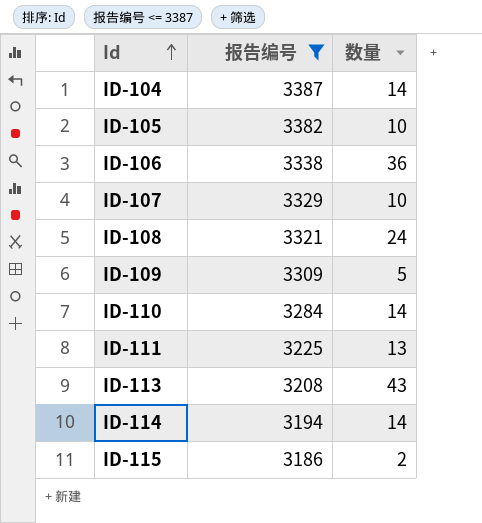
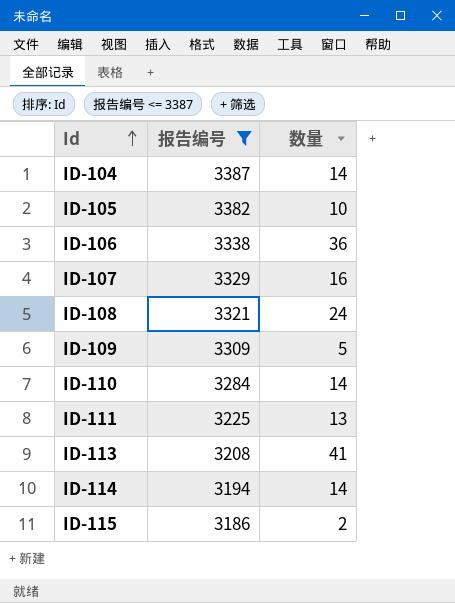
ID-107 | 数量: 10 -> 16
ID-113 | 数量: 43 -> 41

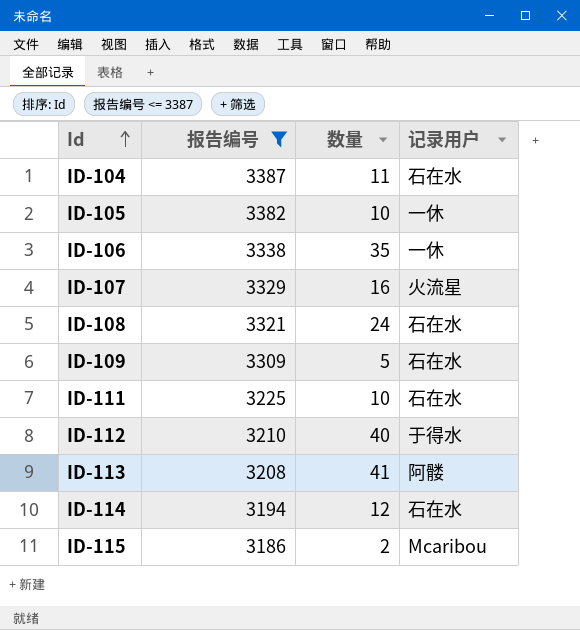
column 记录用户 | position: none -> 4
row ID-110: 3284 | 14 -> none
ID-104 | 数量: 14 -> 11
ID-106 | 数量: 36 -> 35
ID-111 | 数量: 13 -> 10
row ID-112: none -> 3210 | 40 | 于得水
ID-114 | 数量: 14 -> 12

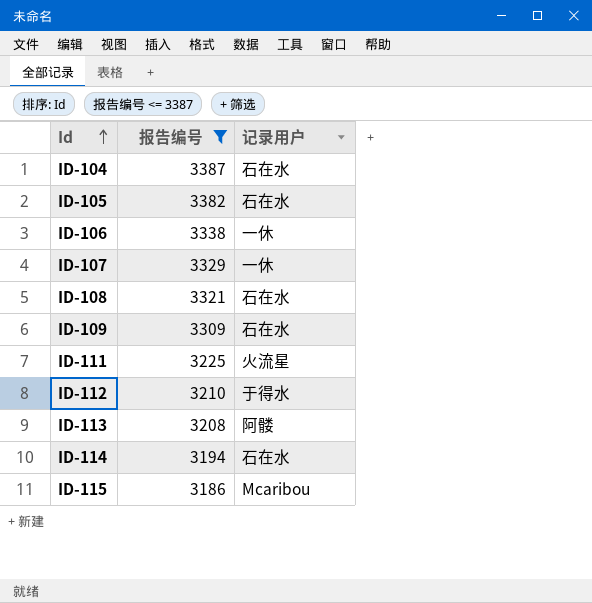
column 数量 | position: 3 -> none
ID-105 | 记录用户: 一休 -> 石在水
ID-107 | 记录用户: 火流星 -> 一休
ID-111 | 记录用户: 石在水 -> 火流星

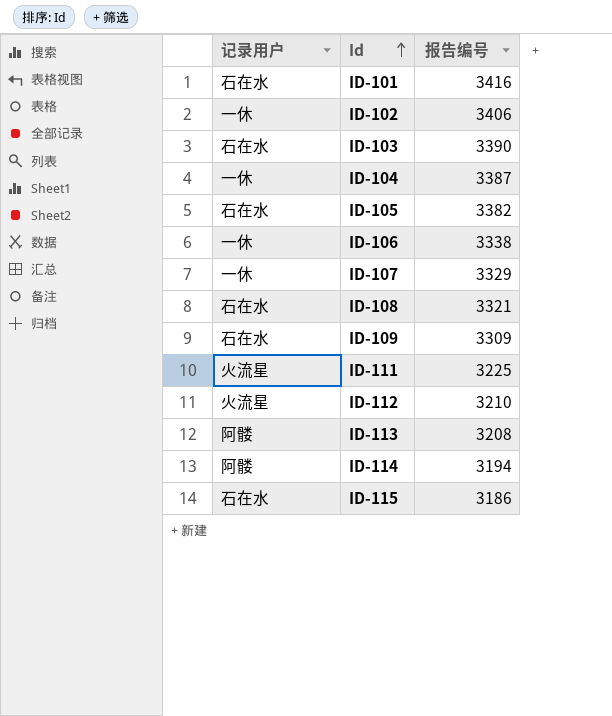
filter: 报告编号 <= 3387 -> none
column 记录用户 | position: 3 -> 1
ID-104 | 记录用户: 石在水 -> 一休
ID-112 | 记录用户: 于得水 -> 火流星
ID-114 | 记录用户: 石在水 -> 阿髅
ID-115 | 记录用户: Mcaribou -> 石在水

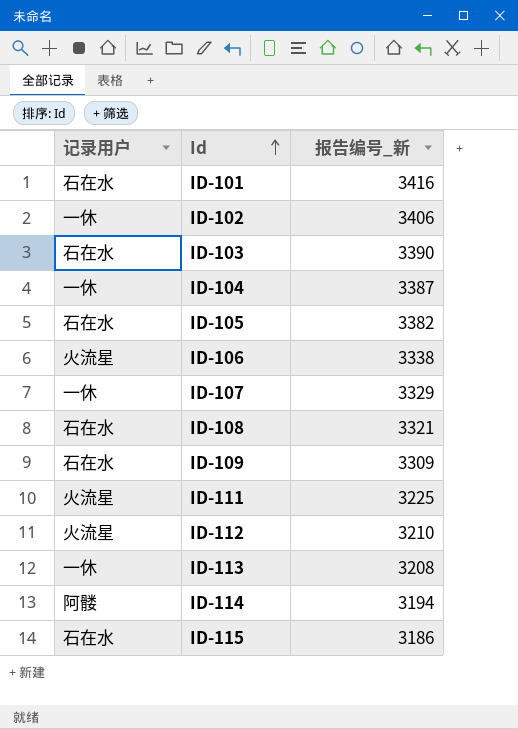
column name: 报告编号 -> 报告编号_新
ID-106 | 记录用户: 一休 -> 火流星
ID-113 | 记录用户: 阿髅 -> 一休

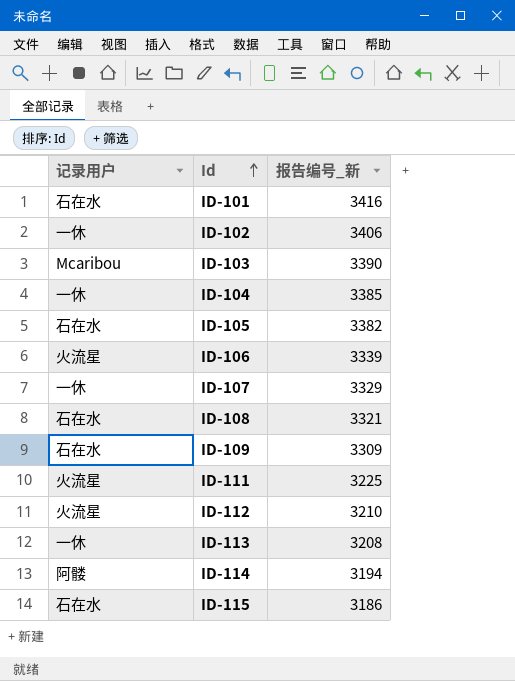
ID-103 | 记录用户: 石在水 -> Mcaribou
ID-104 | 报告编号_新: 3387 -> 3385
ID-106 | 报告编号_新: 3338 -> 3339

